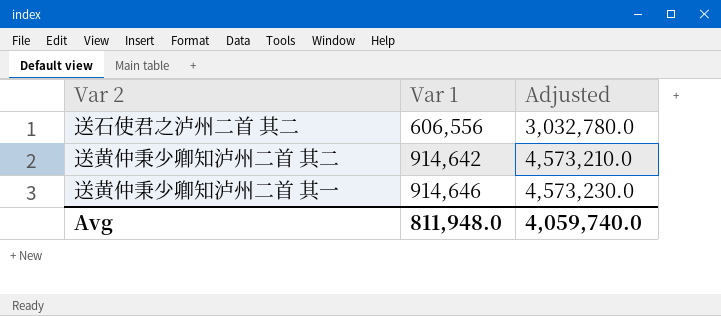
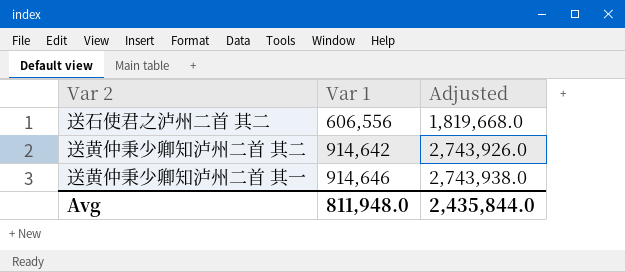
column Adjusted | formula: [Var 1] * 5 -> [Var 1] * 3
Avg | Adjusted: 4,059,740.0 -> 2,435,844.0

